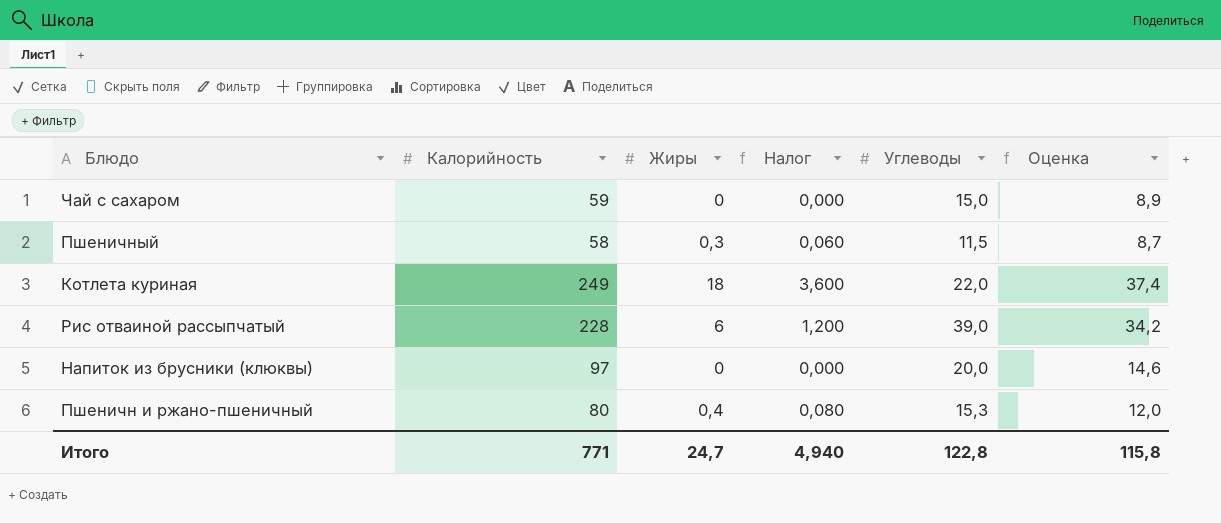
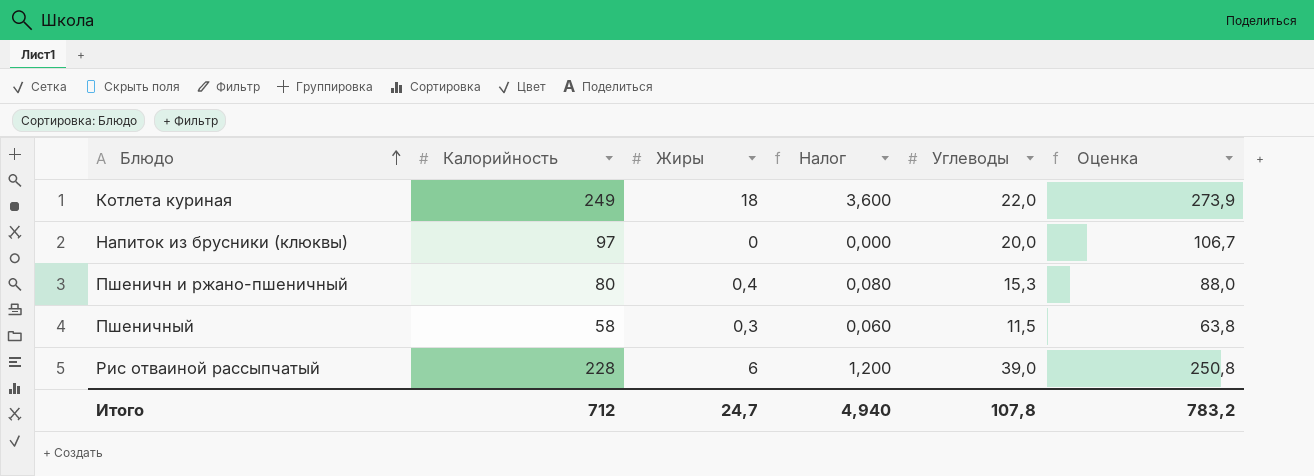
row order: none -> Блюдо ascending
column Оценка | formula: [Калорийность] * 0,15 -> [Калорийность] * 1,1
row Чай с сахаром: 59 | 0 | 0,000 | 15,0 | 8,9 -> none
Итого | Калорийность: 771 -> 712
Итого | Углеводы: 122,8 -> 107,8
Итого | Оценка: 115,8 -> 783,2

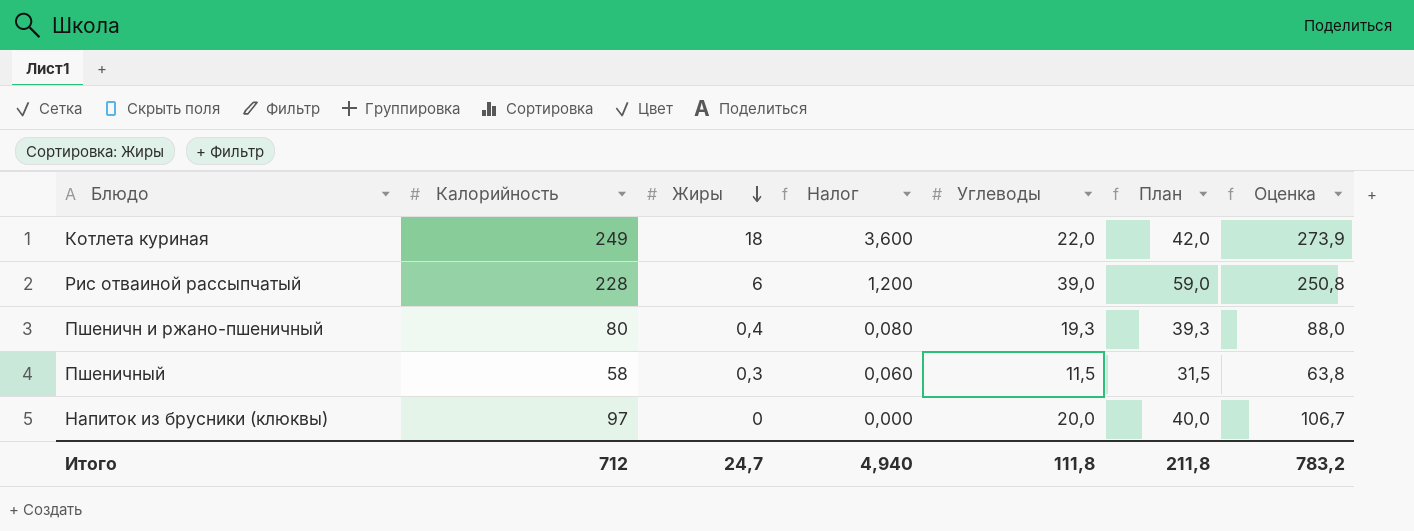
row order: Блюдо ascending -> Жиры descending
column План | formula: none -> [Углеводы] + 20
Пшеничн и ржано-пшеничный | Углеводы: 15,3 -> 19,3
Итого | Углеводы: 107,8 -> 111,8

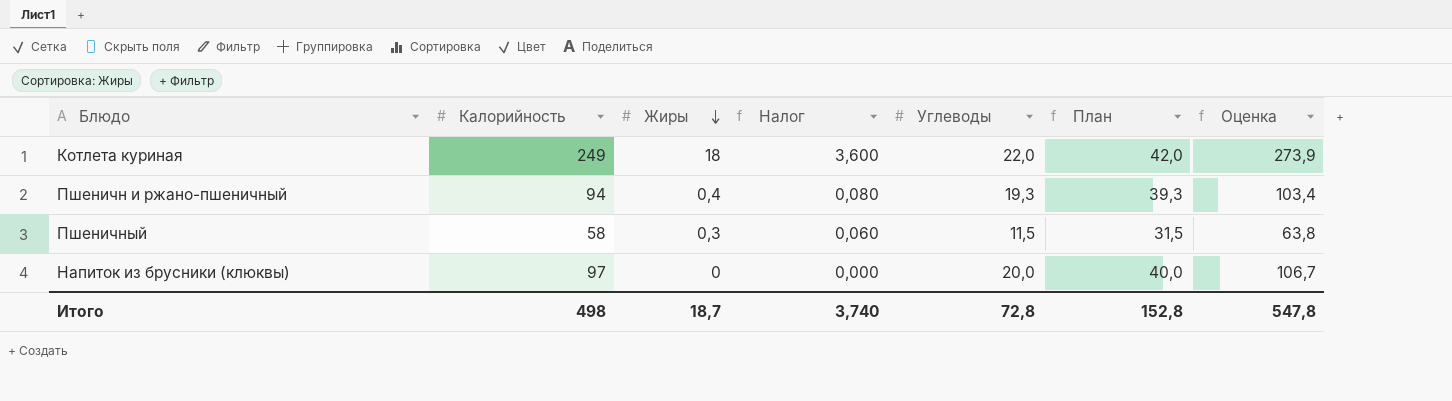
row Рис отваиной рассыпчатый: 228 | 6 | 1,200 | 39,0 | 59,0 | 250,8 -> none
Пшеничн и ржано-пшеничный | Калорийность: 80 -> 94
Пшеничн и ржано-пшеничный | Оценка: 88,0 -> 103,4
Итого | Калорийность: 712 -> 498
Итого | Жиры: 24,7 -> 18,7
Итого | Налог: 4,940 -> 3,740
Итого | Углеводы: 111,8 -> 72,8
Итого | План: 211,8 -> 152,8
Итого | Оценка: 783,2 -> 547,8

